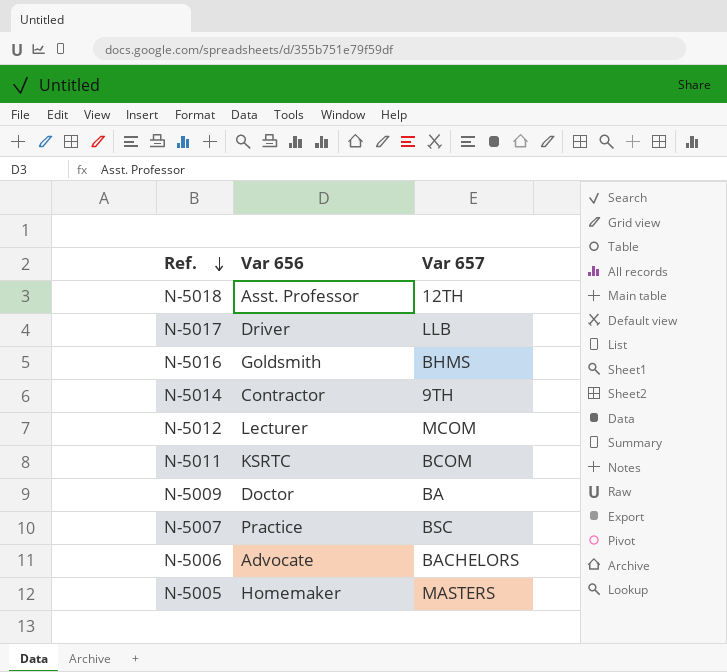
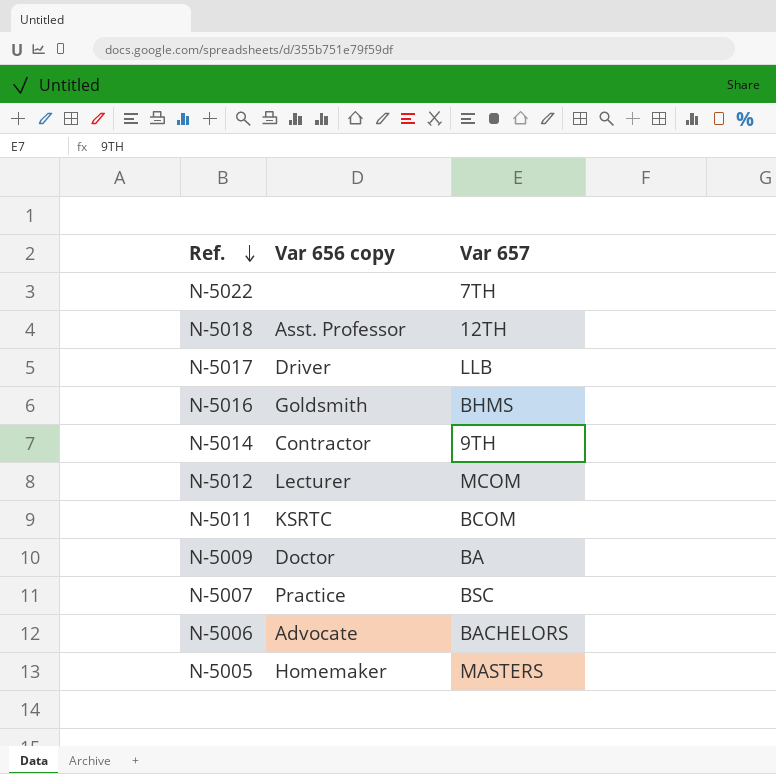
column name: Var 656 -> Var 656 copy
row N-5022: none -> none | 7TH

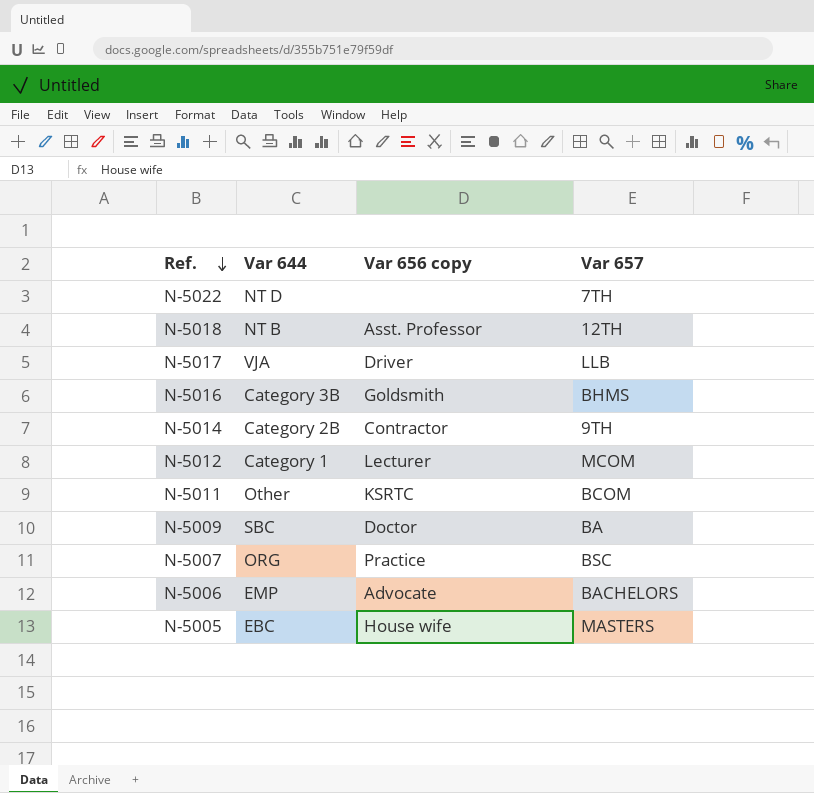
column Var 644 | position: none -> 2
N-5005 | Var 656 copy: Homemaker -> House wife

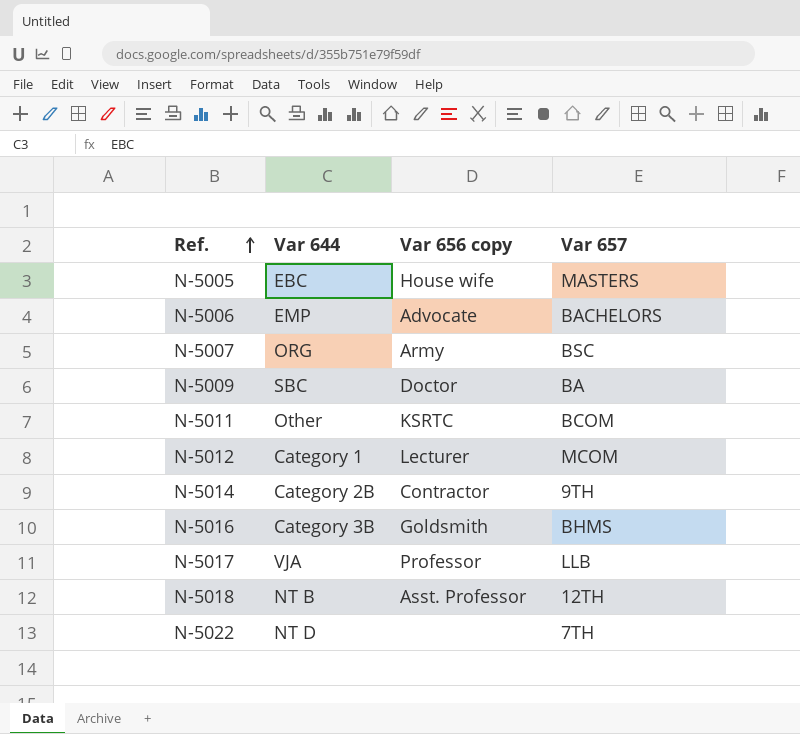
row order: Ref. descending -> Ref. ascending
N-5007 | Var 656 copy: Practice -> Army
N-5017 | Var 656 copy: Driver -> Professor

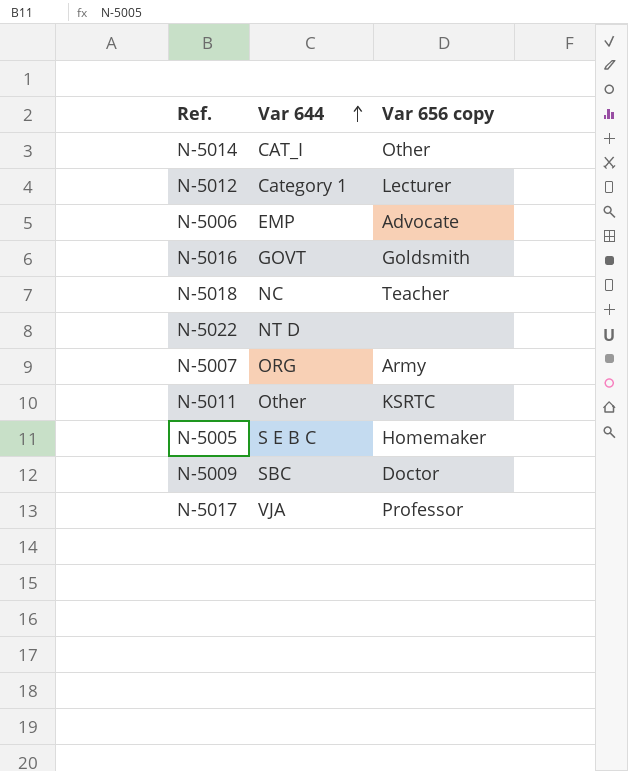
row order: Ref. ascending -> Var 644 ascending
column Var 657 | position: 4 -> none
N-5014 | Var 644: Category 2B -> CAT_I
N-5014 | Var 656 copy: Contractor -> Other
N-5016 | Var 644: Category 3B -> GOVT
N-5018 | Var 644: NT B -> NC
N-5018 | Var 656 copy: Asst. Professor -> Teacher
N-5005 | Var 644: EBC -> S E B C
N-5005 | Var 656 copy: House wife -> Homemaker

